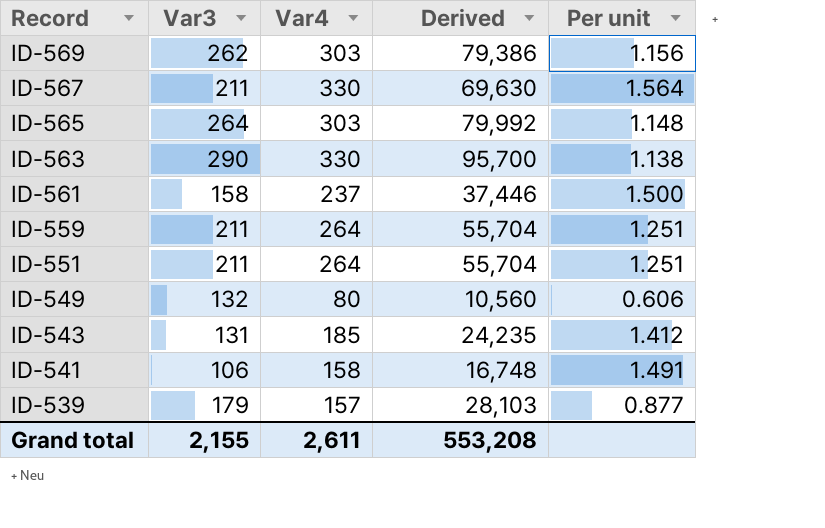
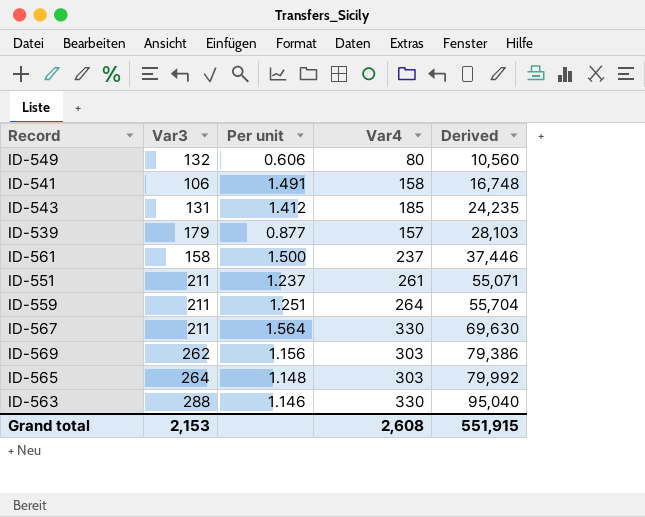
row order: Record descending -> Derived ascending
column Per unit | position: 5 -> 3
ID-551 | Per unit: 1.251 -> 1.237
ID-551 | Var4: 264 -> 261
ID-551 | Derived: 55,704 -> 55,071
ID-563 | Var3: 290 -> 288
ID-563 | Per unit: 1.138 -> 1.146
ID-563 | Derived: 95,700 -> 95,040
Grand total | Var3: 2,155 -> 2,153
Grand total | Var4: 2,611 -> 2,608
Grand total | Derived: 553,208 -> 551,915

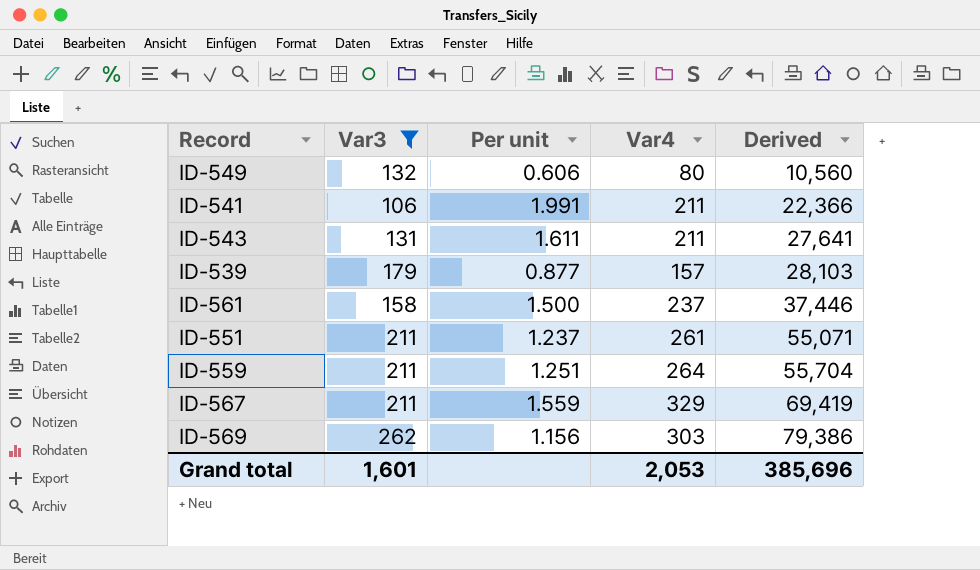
filter: none -> Var3 <= 262
ID-541 | Per unit: 1.491 -> 1.991
ID-541 | Var4: 158 -> 211
ID-541 | Derived: 16,748 -> 22,366
ID-543 | Per unit: 1.412 -> 1.611
ID-543 | Var4: 185 -> 211
ID-543 | Derived: 24,235 -> 27,641
ID-567 | Per unit: 1.564 -> 1.559
ID-567 | Var4: 330 -> 329
ID-567 | Derived: 69,630 -> 69,419
Grand total | Var3: 2,153 -> 1,601
Grand total | Var4: 2,608 -> 2,053
Grand total | Derived: 551,915 -> 385,696

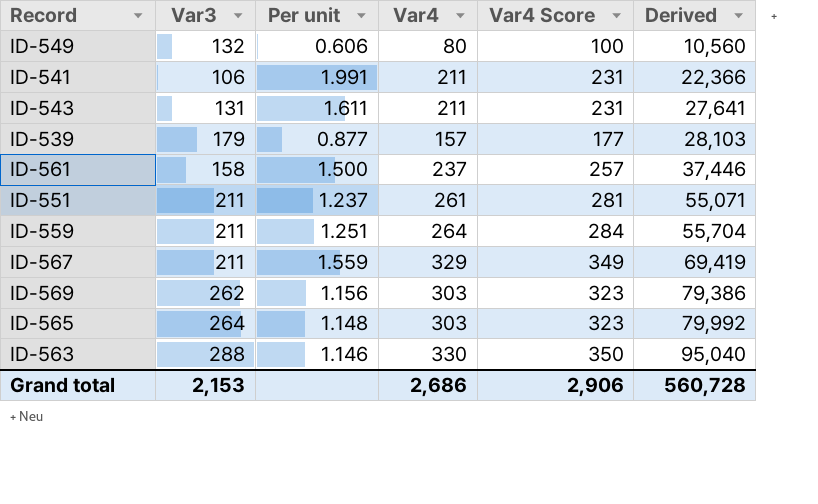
filter: Var3 <= 262 -> none
column Var4 Score | formula: none -> [Var4] + 20
Grand total | Var3: 1,601 -> 2,153
Grand total | Var4: 2,053 -> 2,686
Grand total | Derived: 385,696 -> 560,728

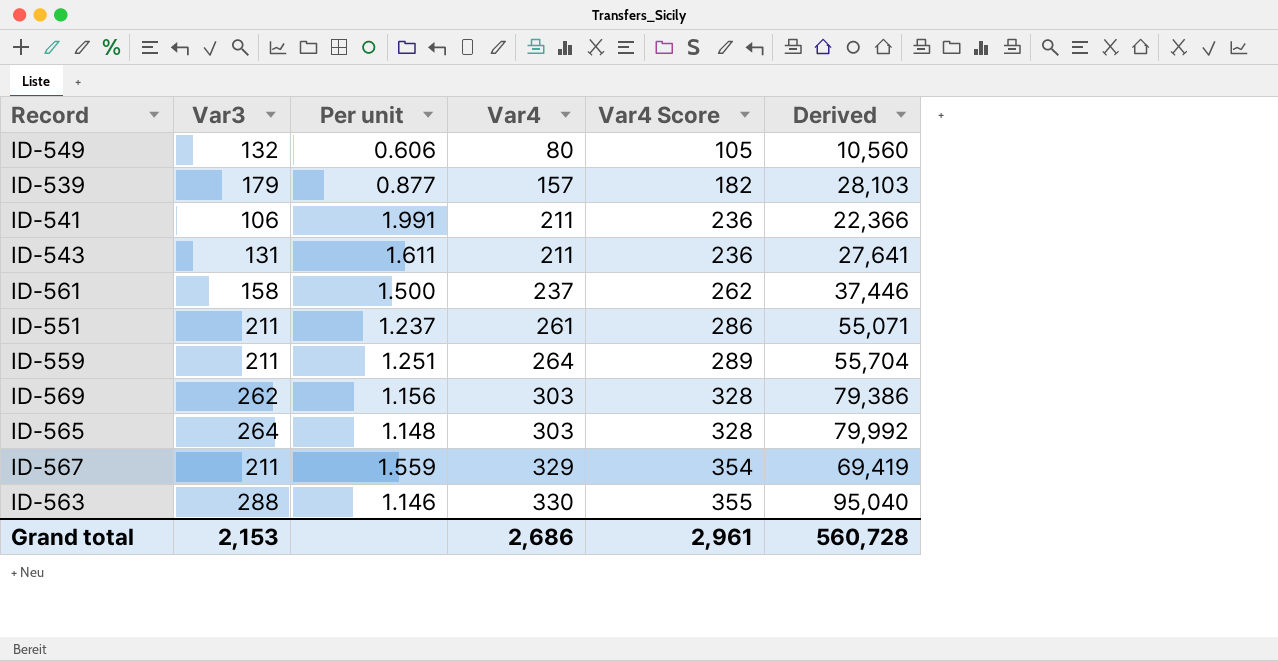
row order: Derived ascending -> Var4 ascending
column Var4 Score | formula: [Var4] + 20 -> [Var4] + 25
Grand total | Var4 Score: 2,906 -> 2,961

